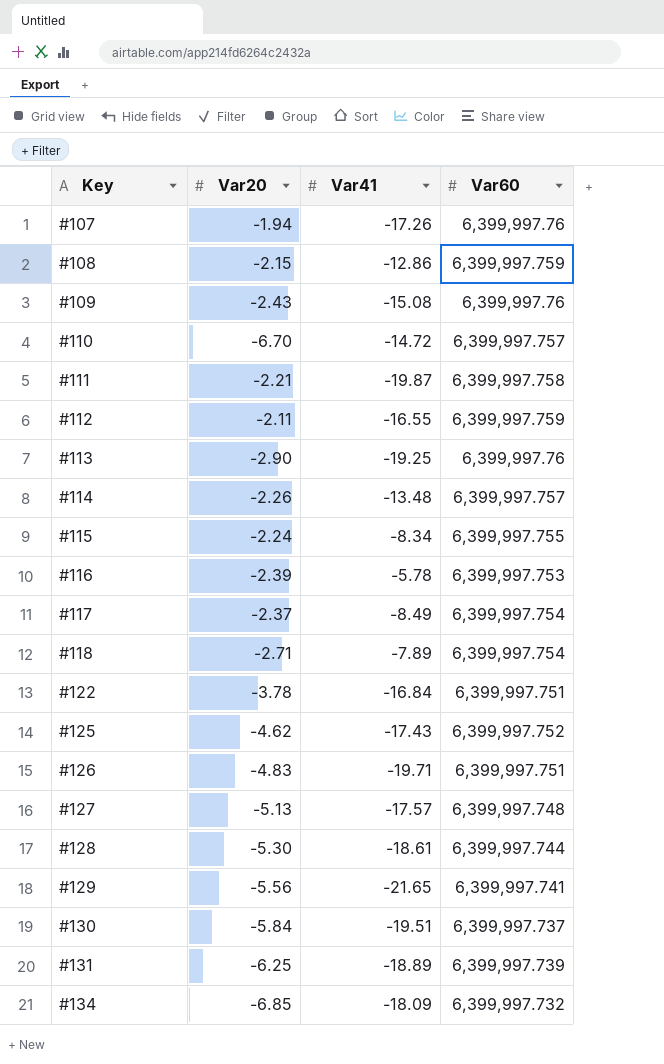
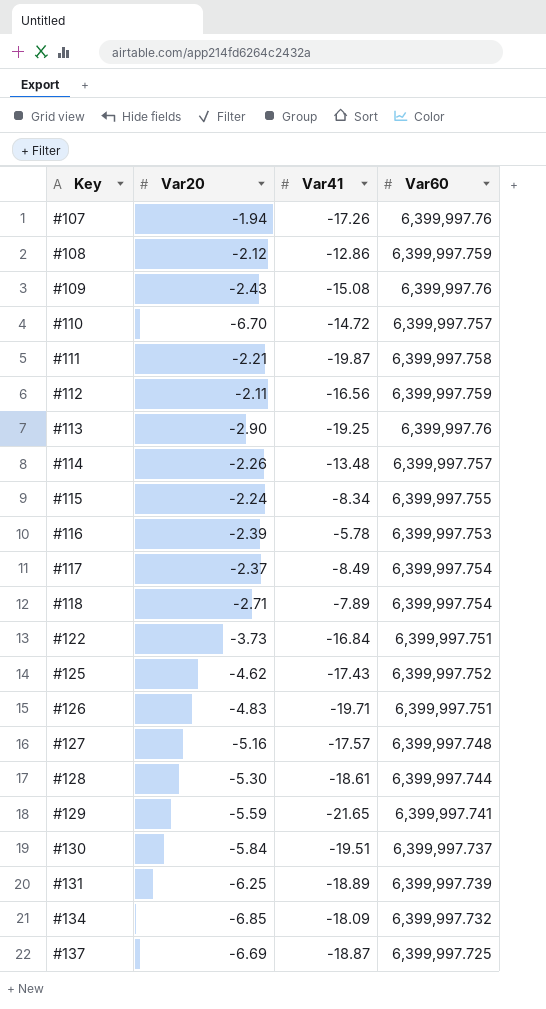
#108 | Var20: -2.15 -> -2.12
#112 | Var41: -16.55 -> -16.56
#122 | Var20: -3.78 -> -3.73
#127 | Var20: -5.13 -> -5.16
#129 | Var20: -5.56 -> -5.59
row #137: none -> -6.69 | -18.87 | 6,399,997.725

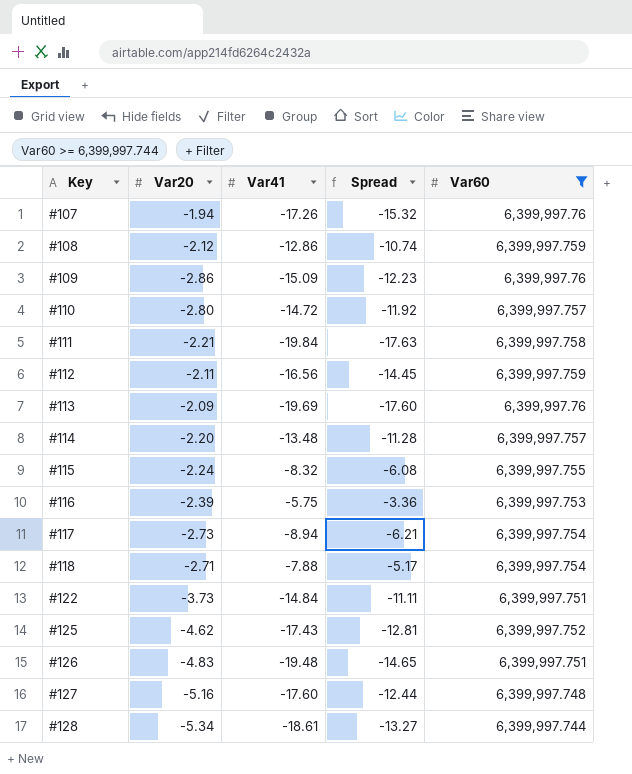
filter: none -> Var60 >= 6,399,997.744
column Spread | formula: none -> [Var41] - [Var20]
#109 | Var20: -2.43 -> -2.86
#109 | Var41: -15.08 -> -15.09
#110 | Var20: -6.70 -> -2.80
#111 | Var41: -19.87 -> -19.84
#113 | Var20: -2.90 -> -2.09
#113 | Var41: -19.25 -> -19.69
#114 | Var20: -2.26 -> -2.20
#115 | Var41: -8.34 -> -8.32
#116 | Var41: -5.78 -> -5.75
#117 | Var20: -2.37 -> -2.73
#117 | Var41: -8.49 -> -8.94
#118 | Var41: -7.89 -> -7.88
#122 | Var41: -16.84 -> -14.84
#126 | Var41: -19.71 -> -19.48
#127 | Var41: -17.57 -> -17.60
#128 | Var20: -5.30 -> -5.34

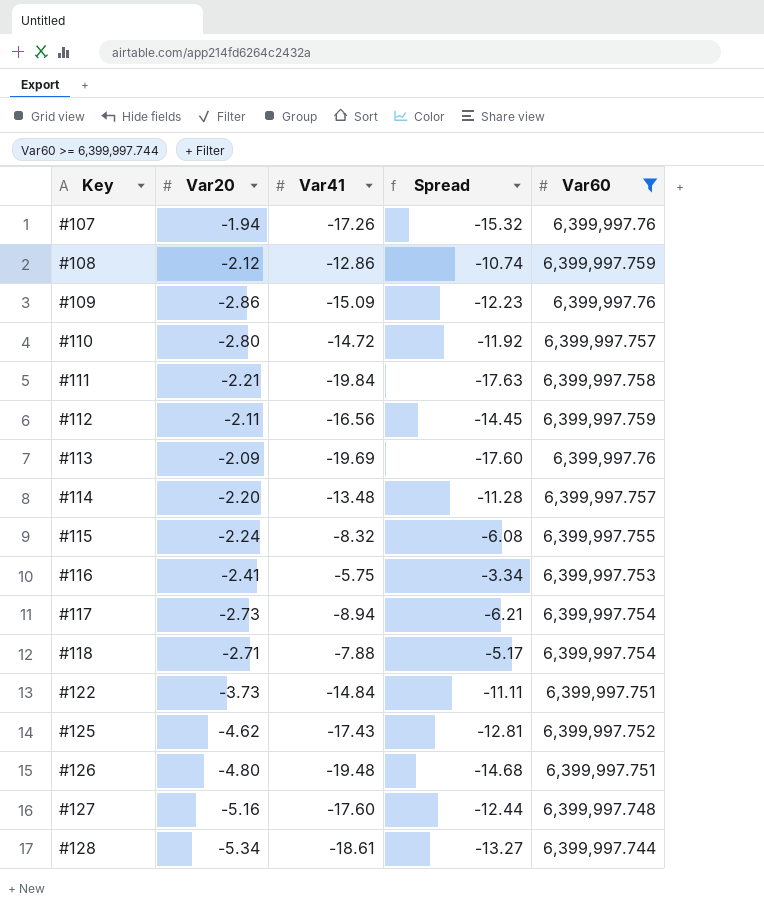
#116 | Var20: -2.39 -> -2.41
#116 | Spread: -3.36 -> -3.34
#126 | Var20: -4.83 -> -4.80
#126 | Spread: -14.65 -> -14.68

